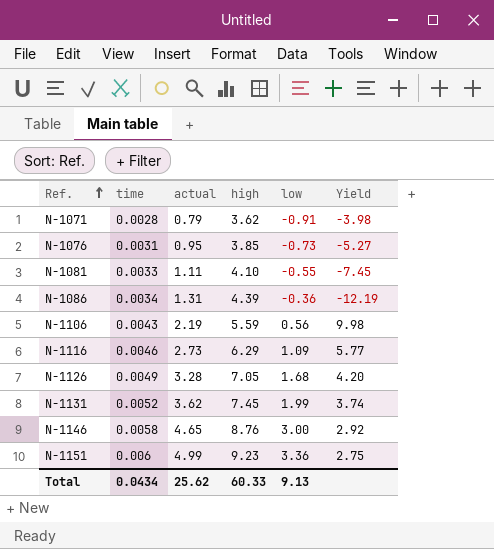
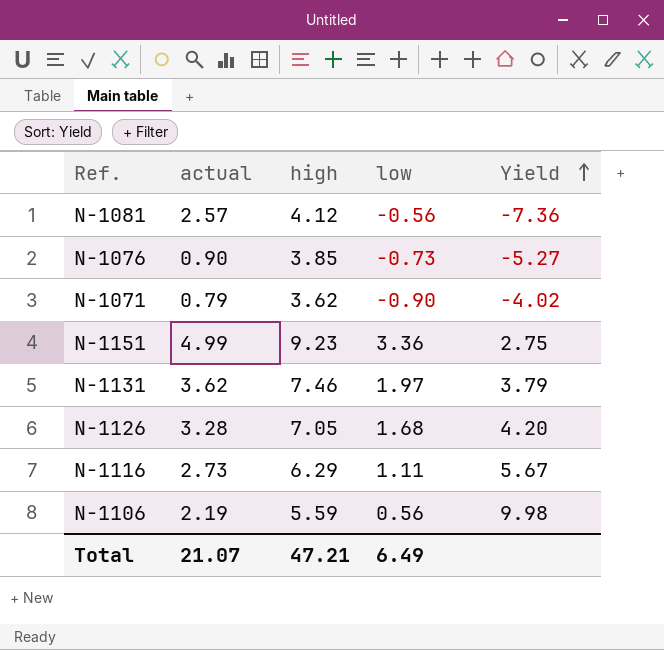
row order: Ref. ascending -> Yield ascending
column time | position: 2 -> none
row N-1086: 0.0034 | 1.31 | 4.39 | -0.36 | -12.19 -> none
row N-1146: 0.0058 | 4.65 | 8.76 | 3.00 | 2.92 -> none
N-1081 | actual: 1.11 -> 2.57
N-1081 | high: 4.10 -> 4.12
N-1081 | low: -0.55 -> -0.56
N-1081 | Yield: -7.45 -> -7.36
N-1076 | actual: 0.95 -> 0.90
N-1071 | low: -0.91 -> -0.90
N-1071 | Yield: -3.98 -> -4.02
N-1131 | high: 7.45 -> 7.46
N-1131 | low: 1.99 -> 1.97
N-1131 | Yield: 3.74 -> 3.79
N-1116 | low: 1.09 -> 1.11
N-1116 | Yield: 5.77 -> 5.67
Total | actual: 25.62 -> 21.07
Total | high: 60.33 -> 47.21
Total | low: 9.13 -> 6.49

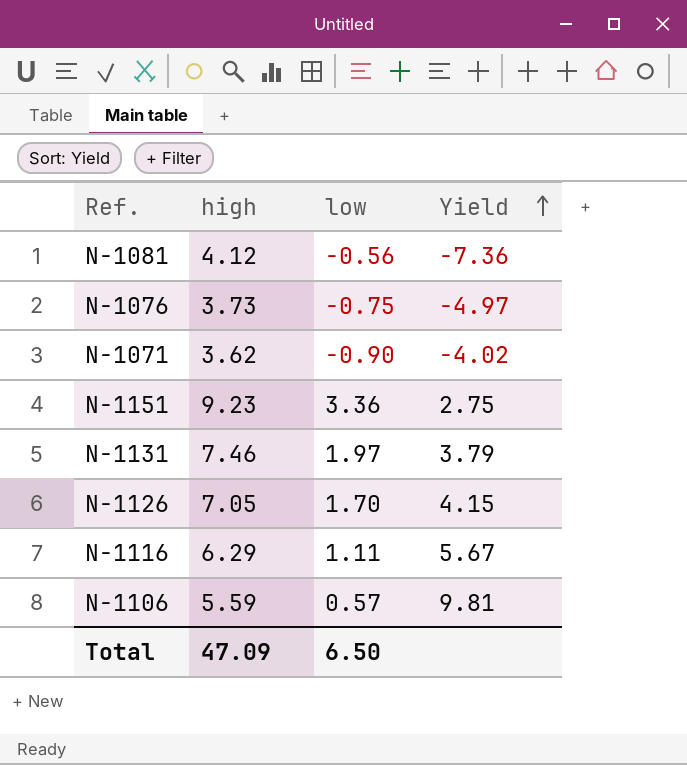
column actual | position: 2 -> none
N-1076 | high: 3.85 -> 3.73
N-1076 | low: -0.73 -> -0.75
N-1076 | Yield: -5.27 -> -4.97
N-1126 | low: 1.68 -> 1.70
N-1126 | Yield: 4.20 -> 4.15
N-1106 | low: 0.56 -> 0.57
N-1106 | Yield: 9.98 -> 9.81
Total | high: 47.21 -> 47.09
Total | low: 6.49 -> 6.50

